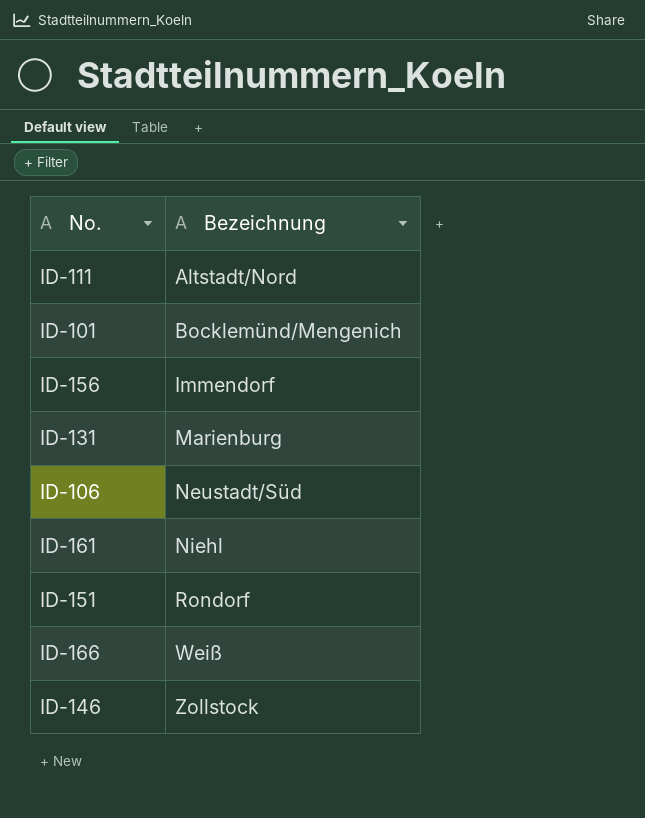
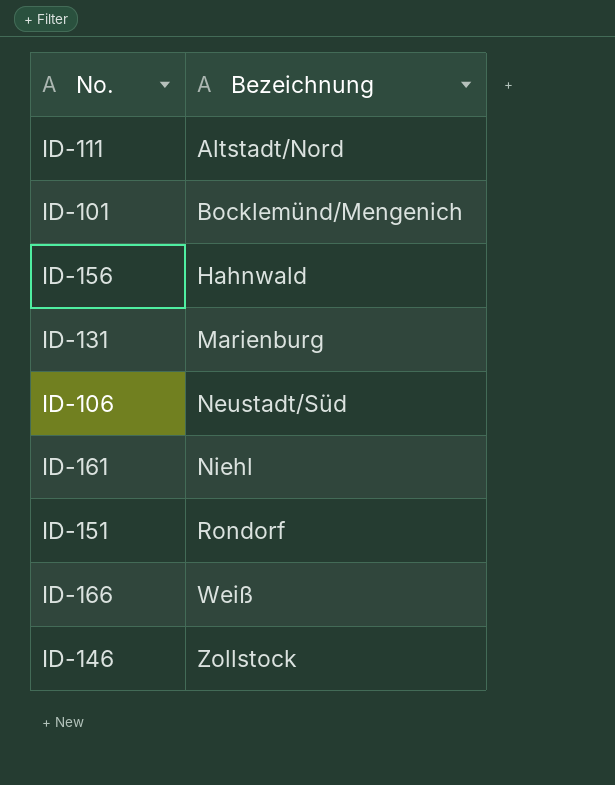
ID-156 | Bezeichnung: Immendorf -> Hahnwald

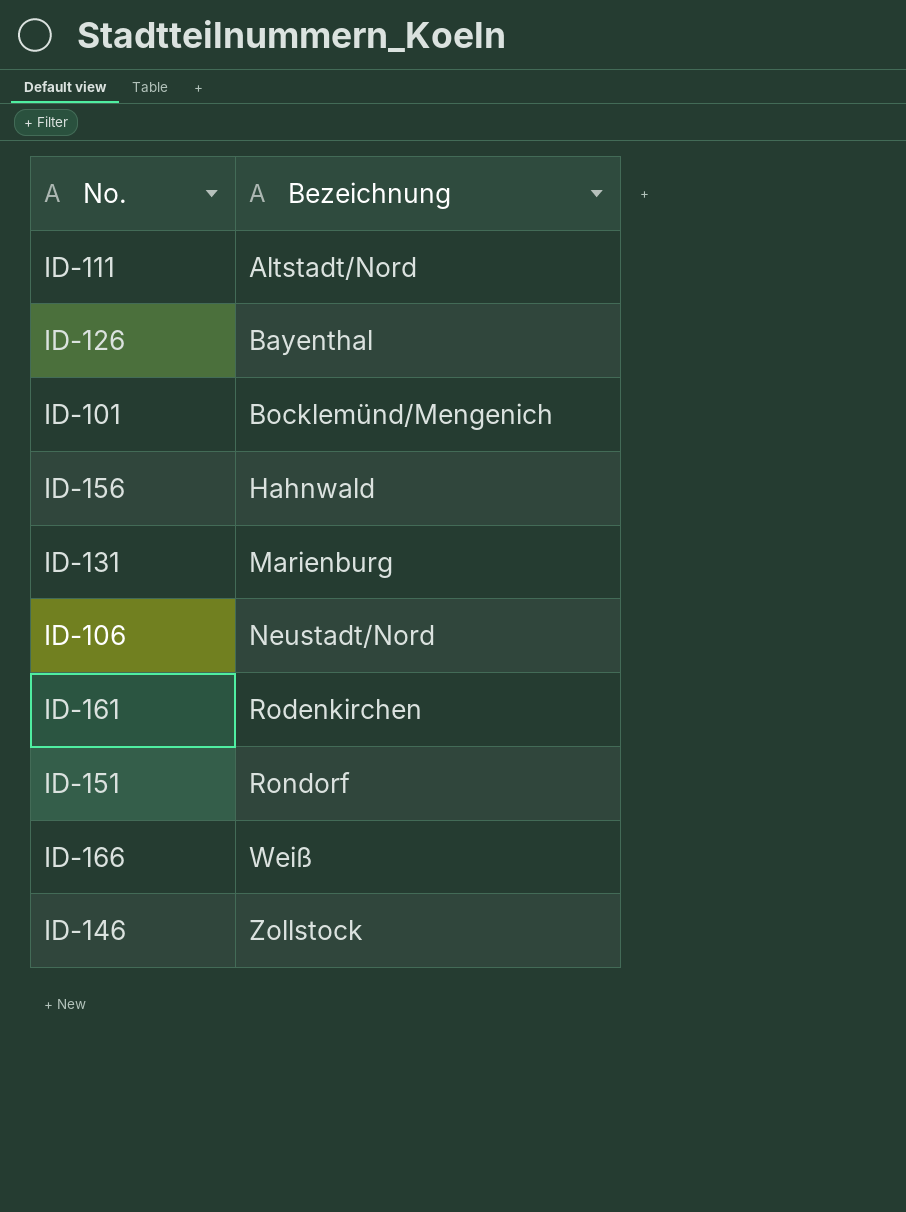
row ID-126: none -> Bayenthal
ID-106 | Bezeichnung: Neustadt/Süd -> Neustadt/Nord
ID-161 | Bezeichnung: Niehl -> Rodenkirchen

